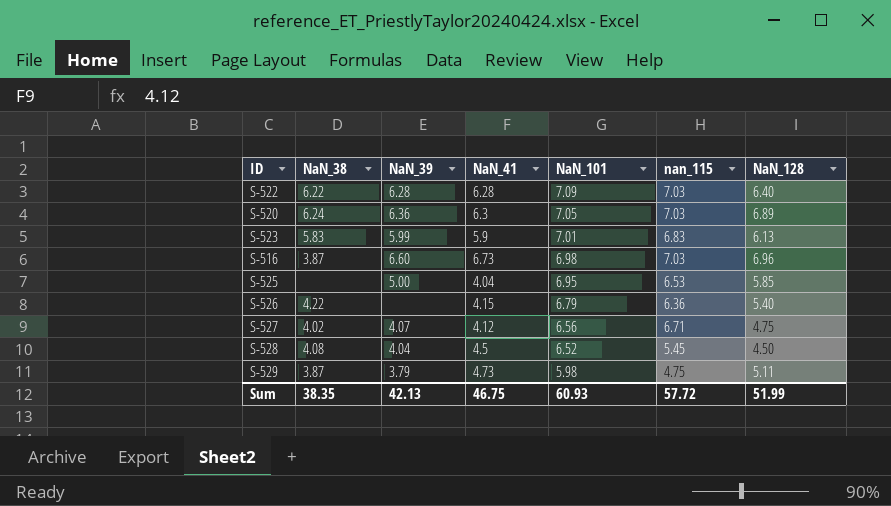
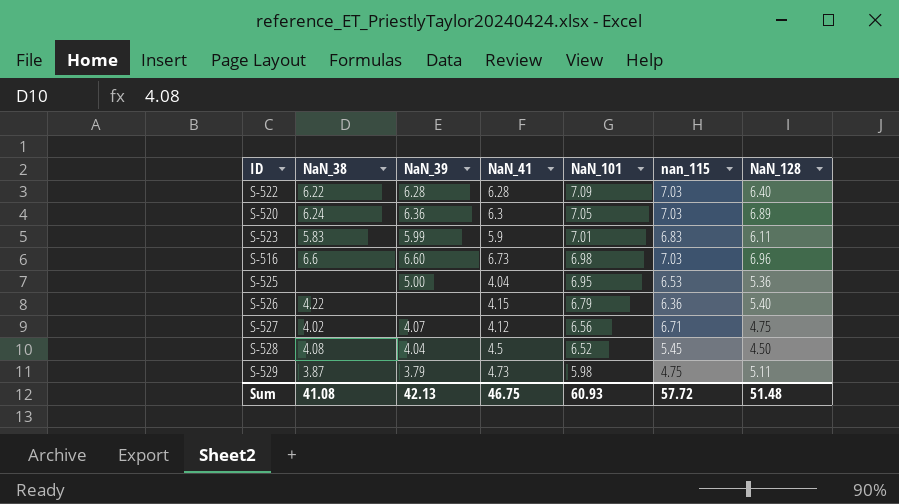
S-523 | NaN_128: 6.13 -> 6.11
S-516 | NaN_38: 3.87 -> 6.6
S-525 | NaN_128: 5.85 -> 5.36
Sum | NaN_38: 38.35 -> 41.08
Sum | NaN_128: 51.99 -> 51.48

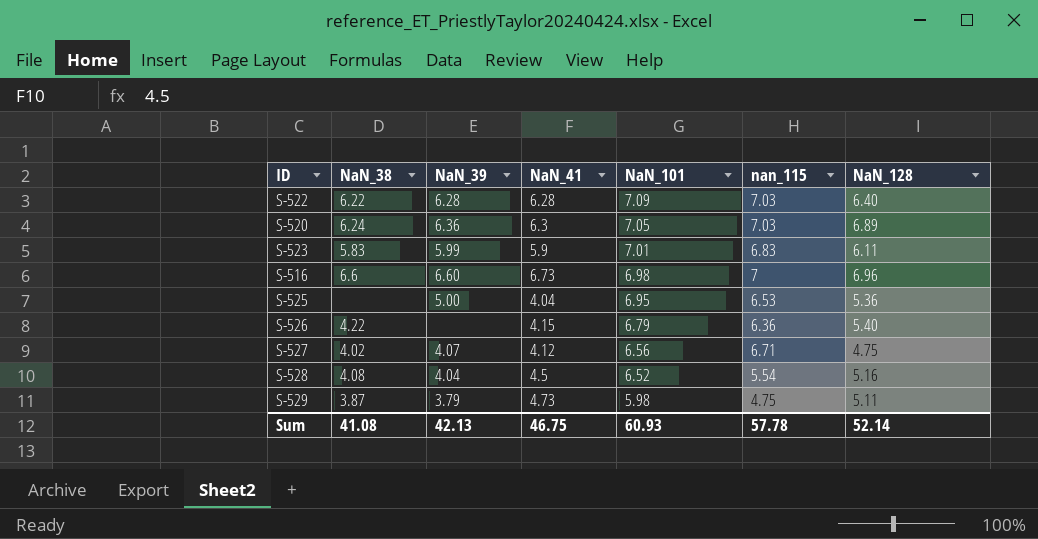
S-516 | nan_115: 7.03 -> 7
S-528 | nan_115: 5.45 -> 5.54
S-528 | NaN_128: 4.50 -> 5.16
Sum | nan_115: 57.72 -> 57.78
Sum | NaN_128: 51.48 -> 52.14

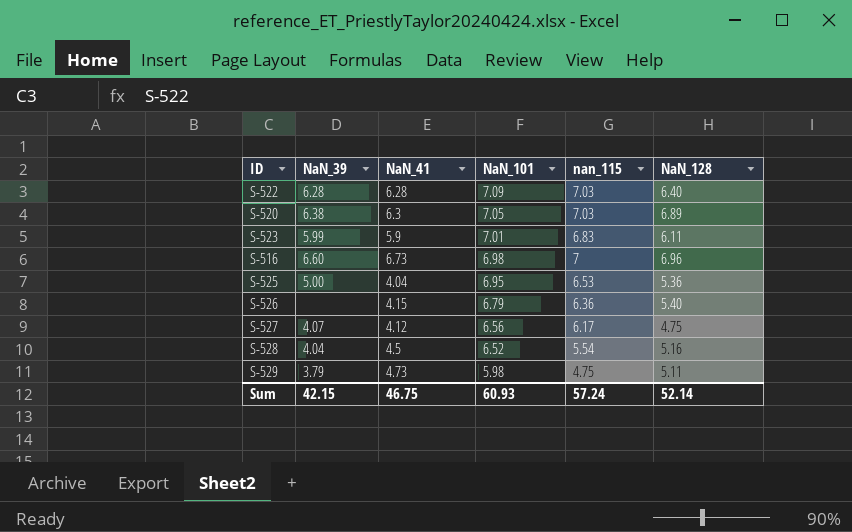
column NaN_38 | position: 2 -> none
S-520 | NaN_39: 6.36 -> 6.38
S-527 | nan_115: 6.71 -> 6.17
Sum | NaN_39: 42.13 -> 42.15
Sum | nan_115: 57.78 -> 57.24

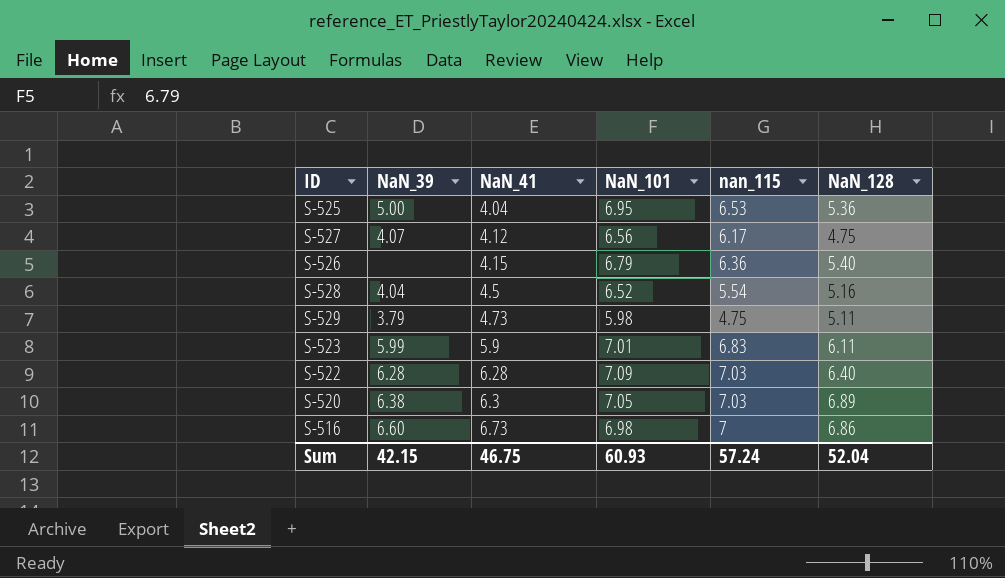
row order: NaN_101 descending -> NaN_41 ascending
S-516 | NaN_128: 6.96 -> 6.86
Sum | NaN_128: 52.14 -> 52.04

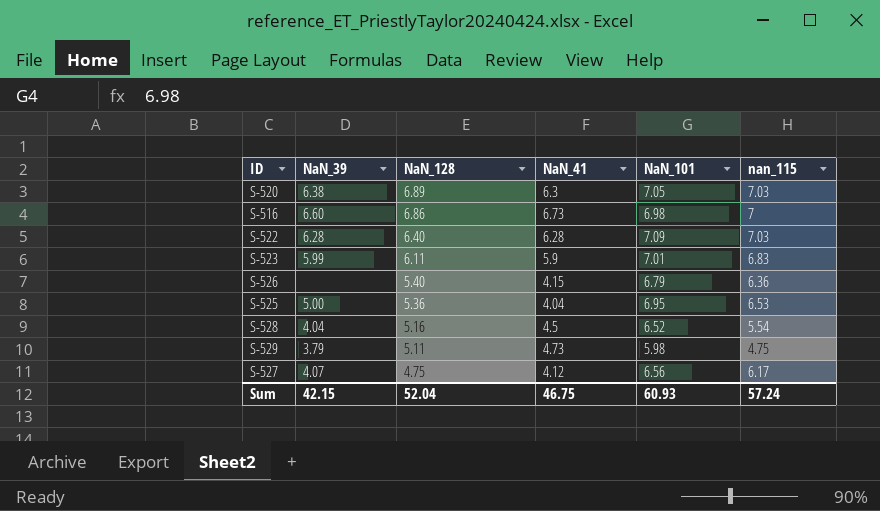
row order: NaN_41 ascending -> NaN_128 descending
column NaN_128 | position: 6 -> 3

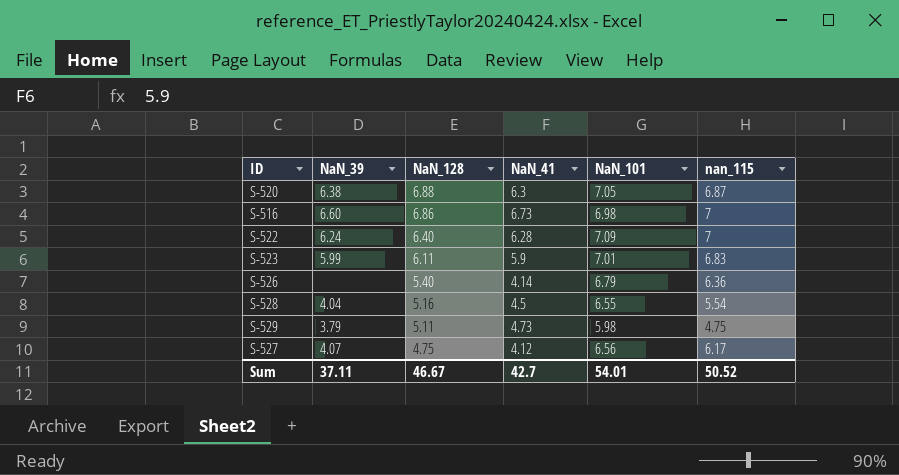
row S-525: 5.00 | 5.36 | 4.04 | 6.95 | 6.53 -> none
S-520 | NaN_128: 6.89 -> 6.88
S-520 | nan_115: 7.03 -> 6.87
S-522 | NaN_39: 6.28 -> 6.24
S-522 | nan_115: 7.03 -> 7
S-526 | NaN_41: 4.15 -> 4.14
S-528 | NaN_101: 6.52 -> 6.55
Sum | NaN_39: 42.15 -> 37.11
Sum | NaN_128: 52.04 -> 46.67
Sum | NaN_41: 46.75 -> 42.7
Sum | NaN_101: 60.93 -> 54.01
Sum | nan_115: 57.24 -> 50.52

